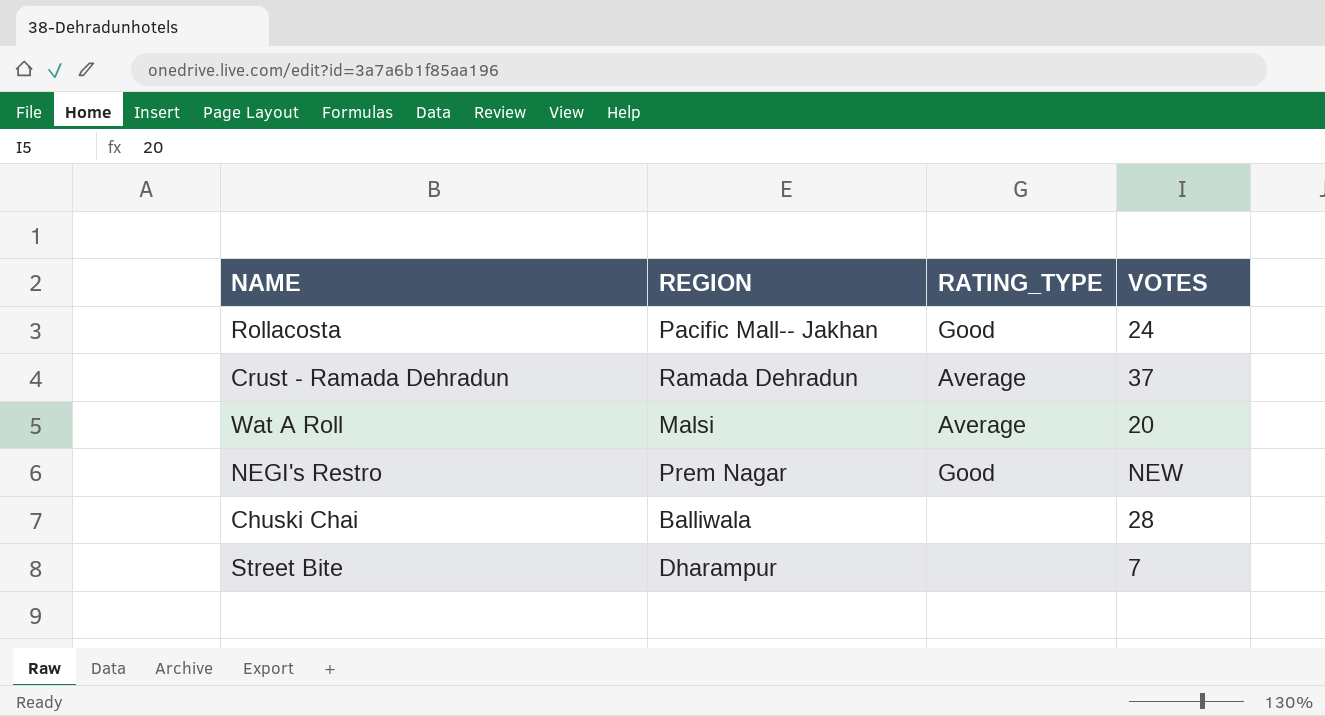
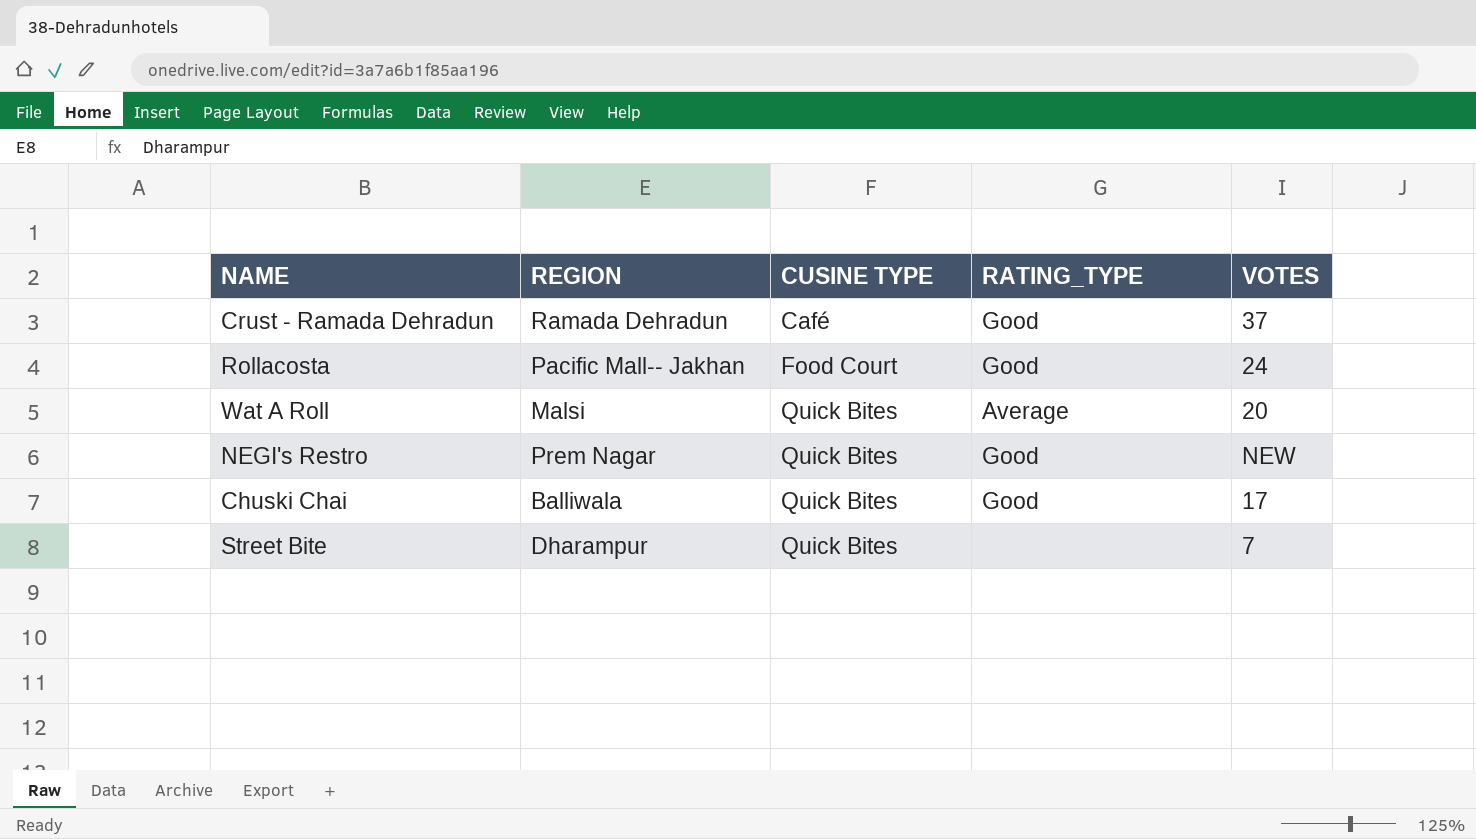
row order: none -> CUSINE TYPE ascending
column CUSINE TYPE | position: none -> 3
Crust - Ramada Dehradun | RATING_TYPE: Average -> Good
Chuski Chai | RATING_TYPE: none -> Good
Chuski Chai | VOTES: 28 -> 17

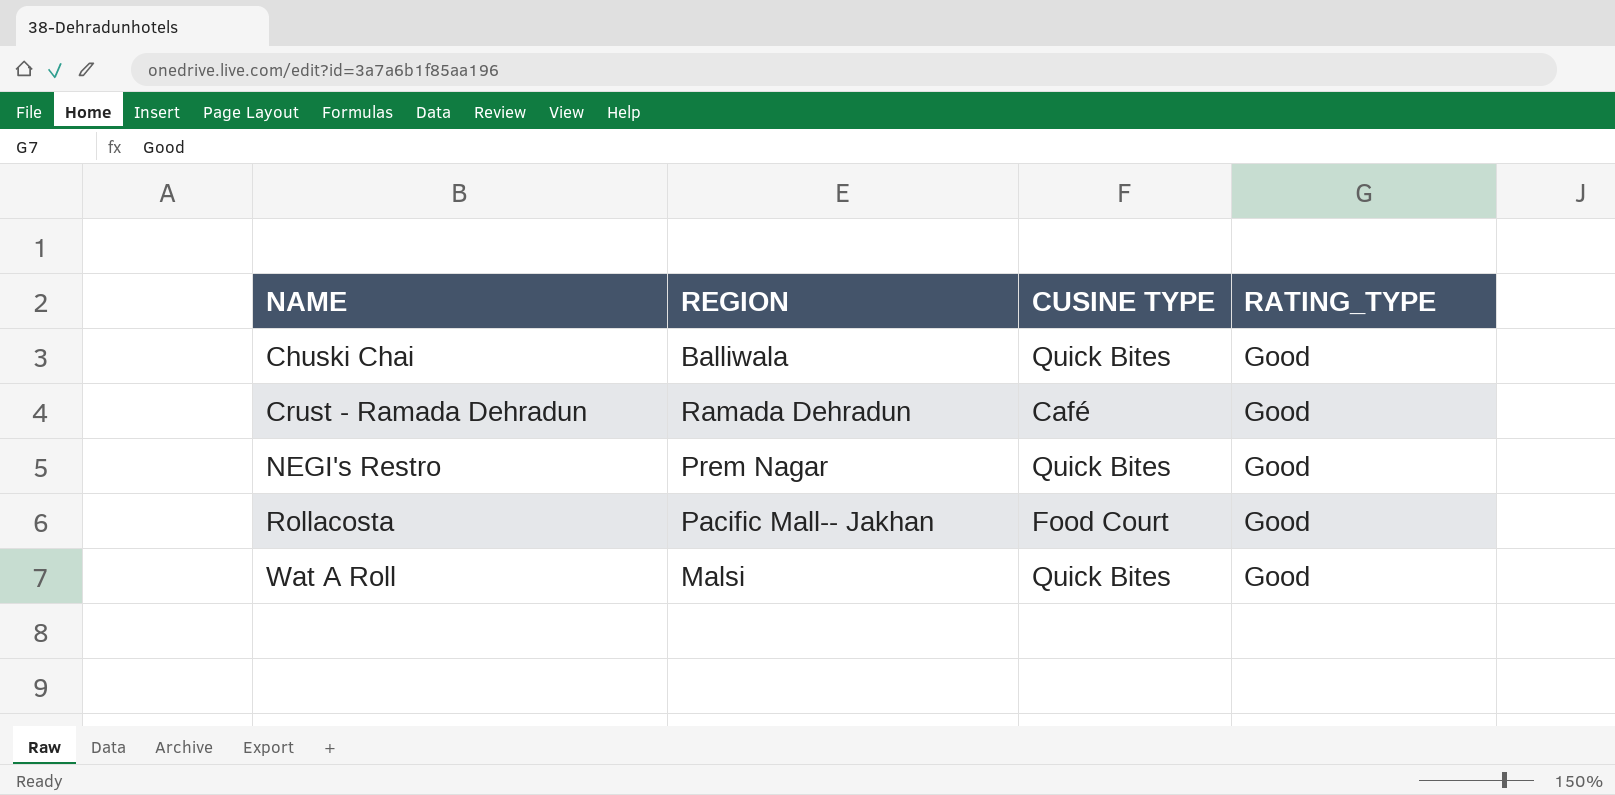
row order: CUSINE TYPE ascending -> NAME ascending
column VOTES | position: 5 -> none
row Street Bite: Dharampur | Quick Bites | none | 7 -> none
Wat A Roll | RATING_TYPE: Average -> Good

